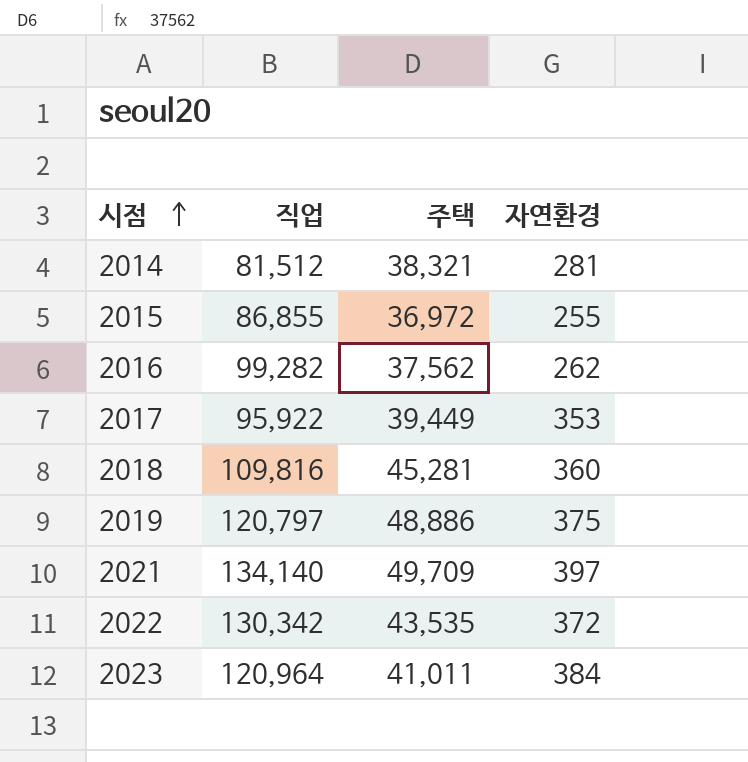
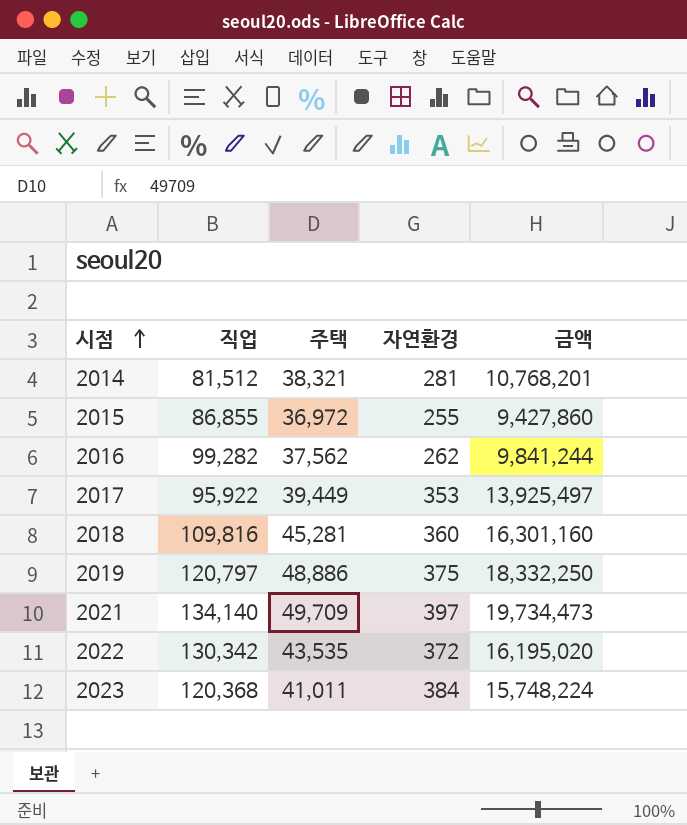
column 금액 | formula: none -> [주택] * [자연환경]
2023 | 직업: 120,964 -> 120,368

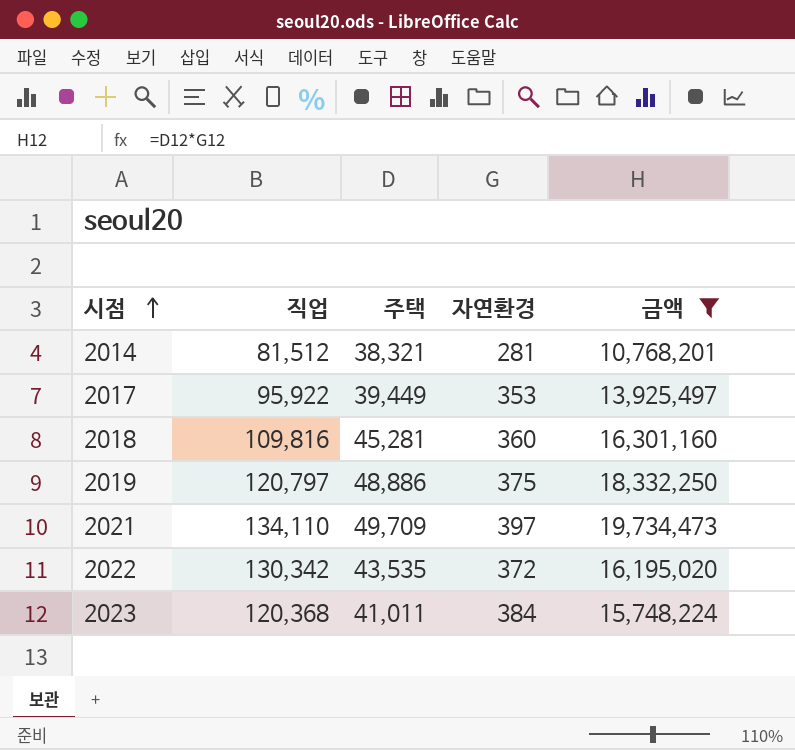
filter: none -> 금액 >= 10,768,201
2021 | 직업: 134,140 -> 134,110

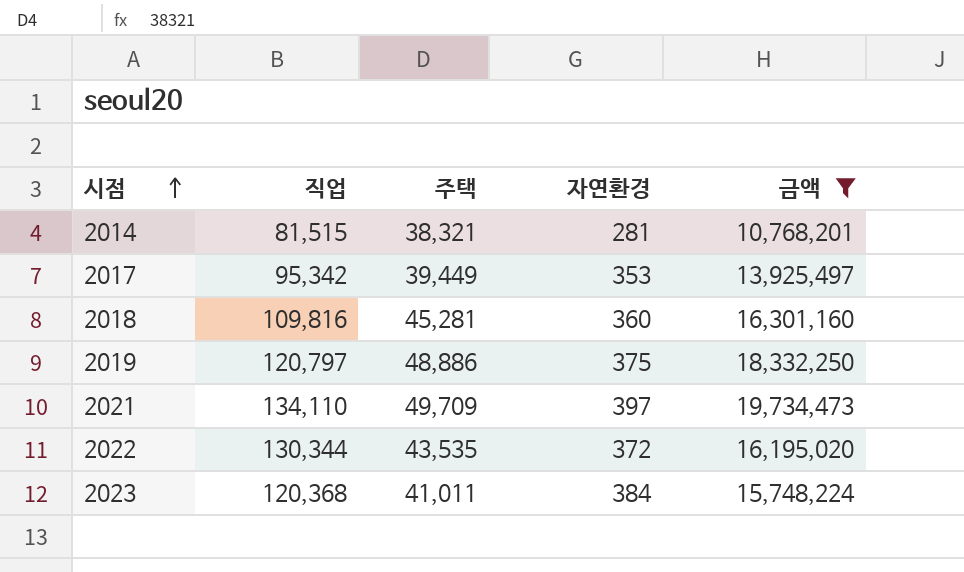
2014 | 직업: 81,512 -> 81,515
2017 | 직업: 95,922 -> 95,342
2022 | 직업: 130,342 -> 130,344

